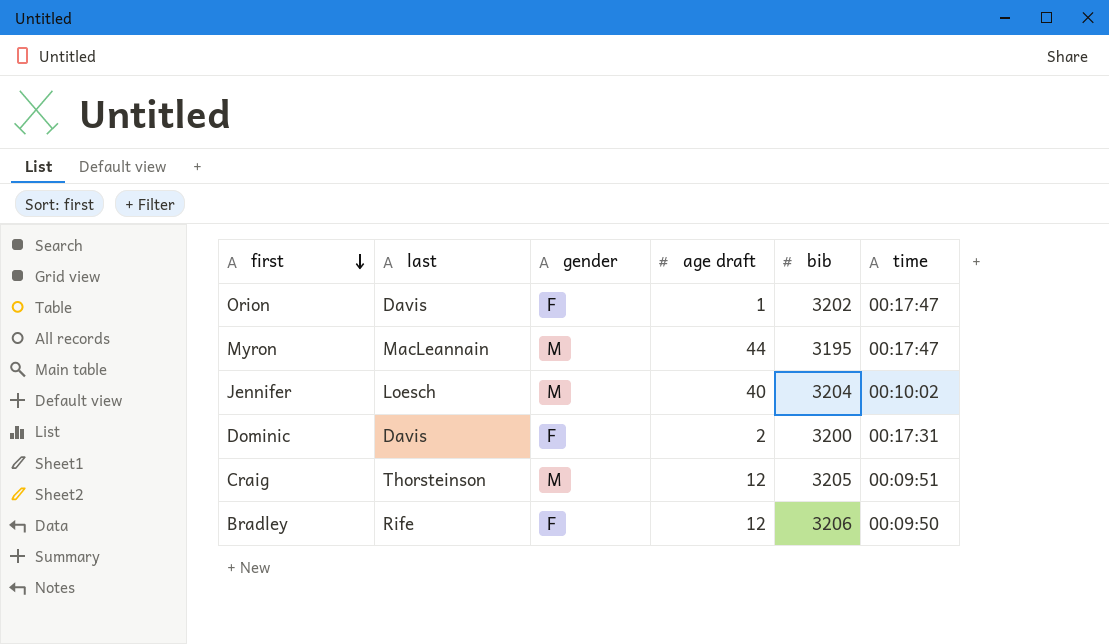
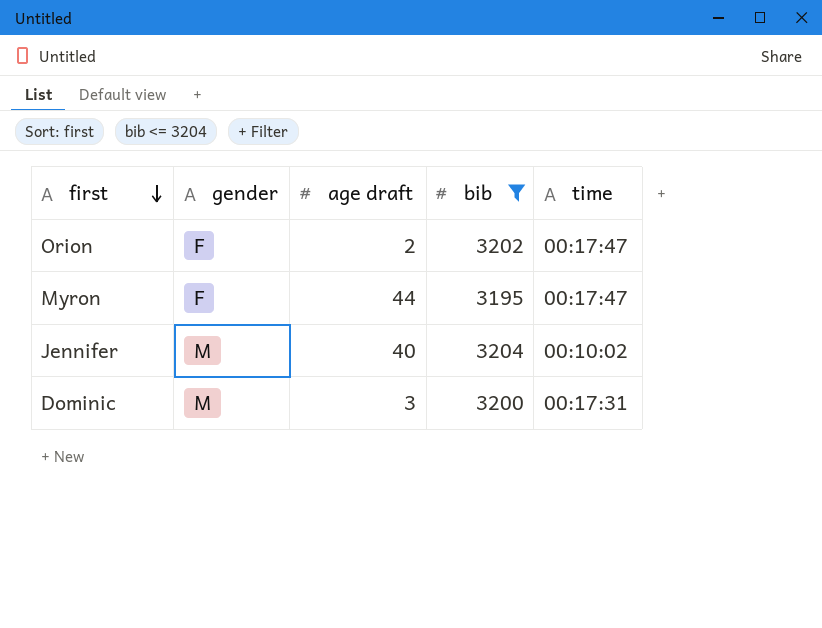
filter: none -> bib <= 3204
column last | position: 2 -> none
Orion | age draft: 1 -> 2
Myron | gender: M -> F
Dominic | gender: F -> M
Dominic | age draft: 2 -> 3

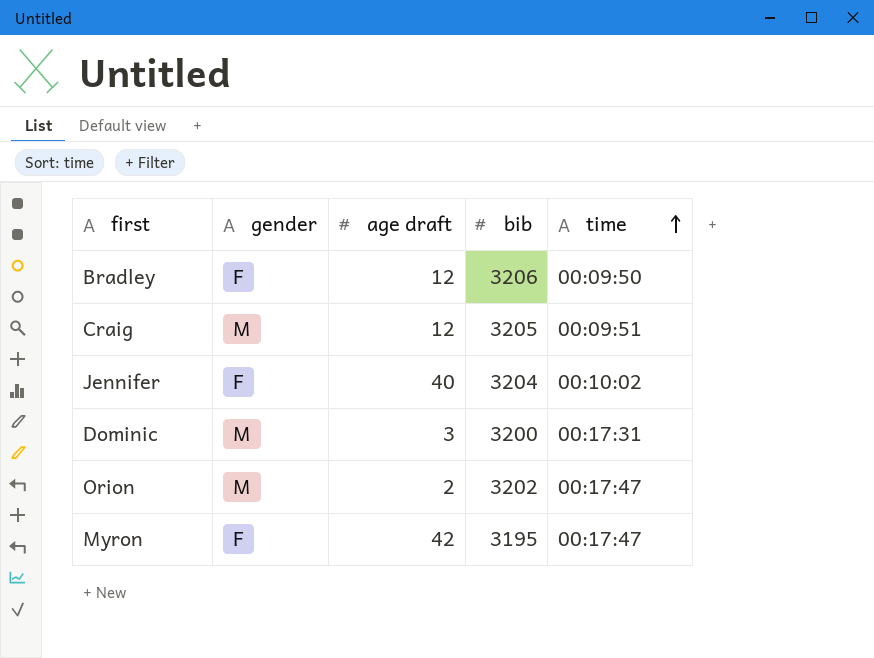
filter: bib <= 3204 -> none
row order: first descending -> time ascending
Jennifer | gender: M -> F
Orion | gender: F -> M
Myron | age draft: 44 -> 42

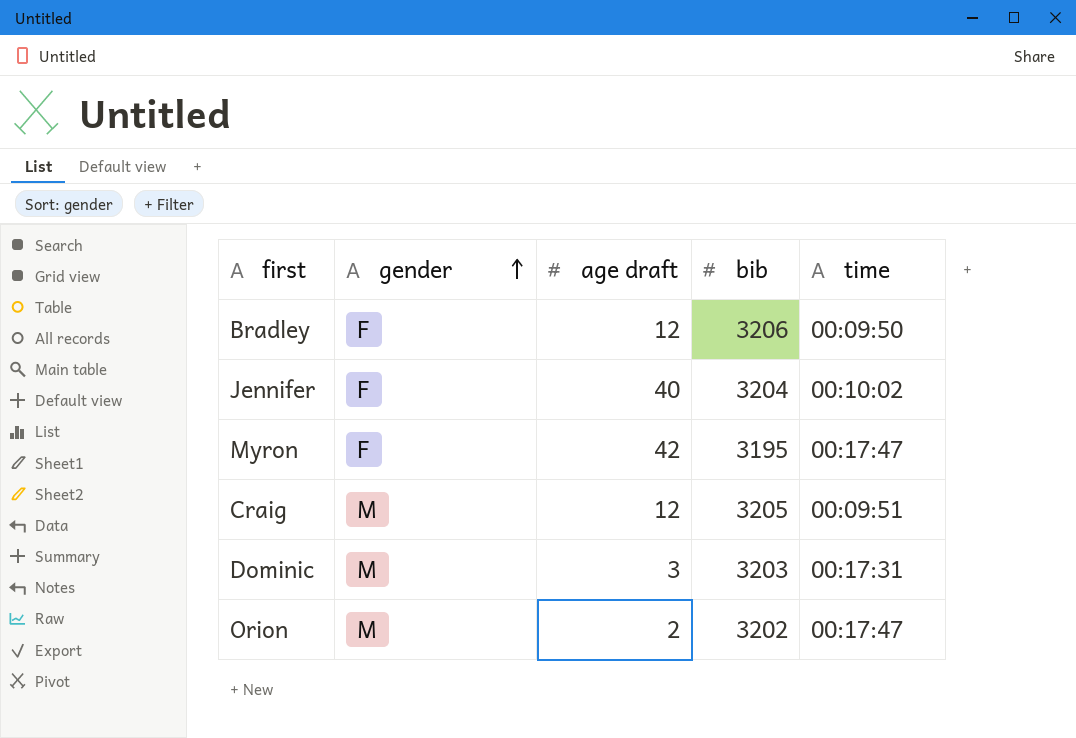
row order: time ascending -> gender ascending
Dominic | bib: 3200 -> 3203

